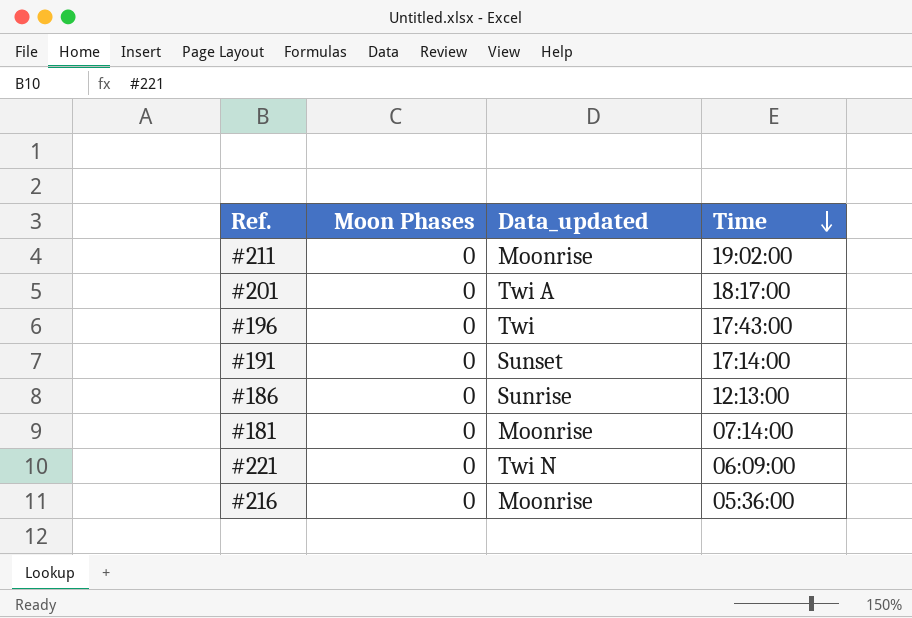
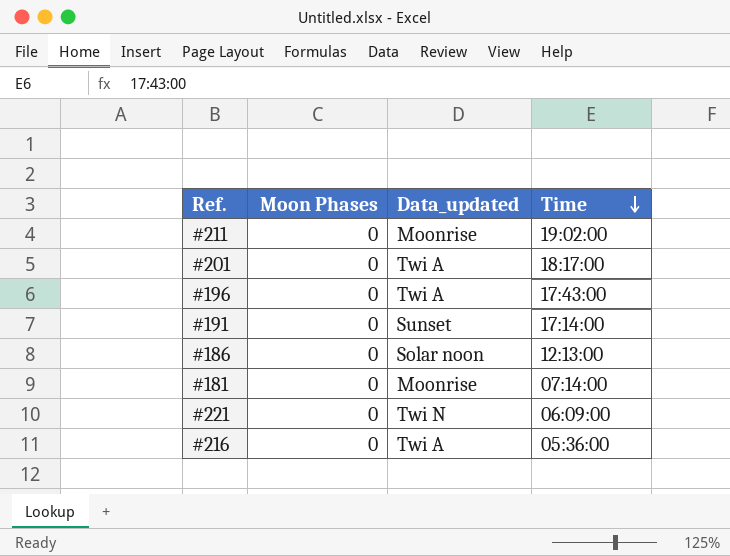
#196 | Data_updated: Twi -> Twi A
#186 | Data_updated: Sunrise -> Solar noon
#216 | Data_updated: Moonrise -> Twi A

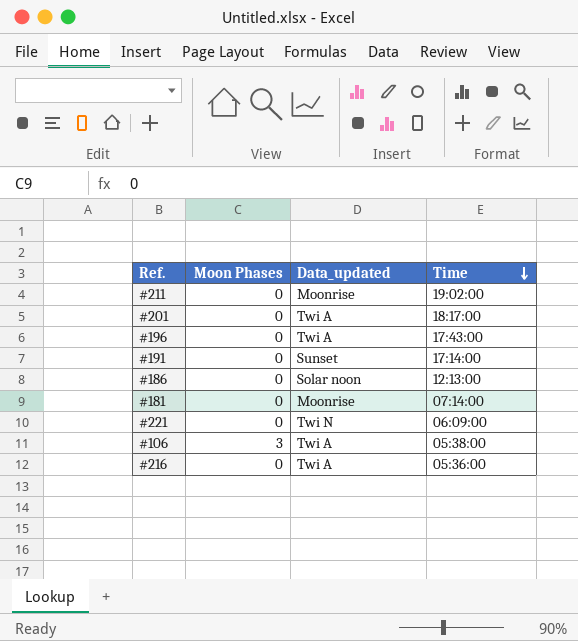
row #106: none -> 3 | Twi A | 05:38:00

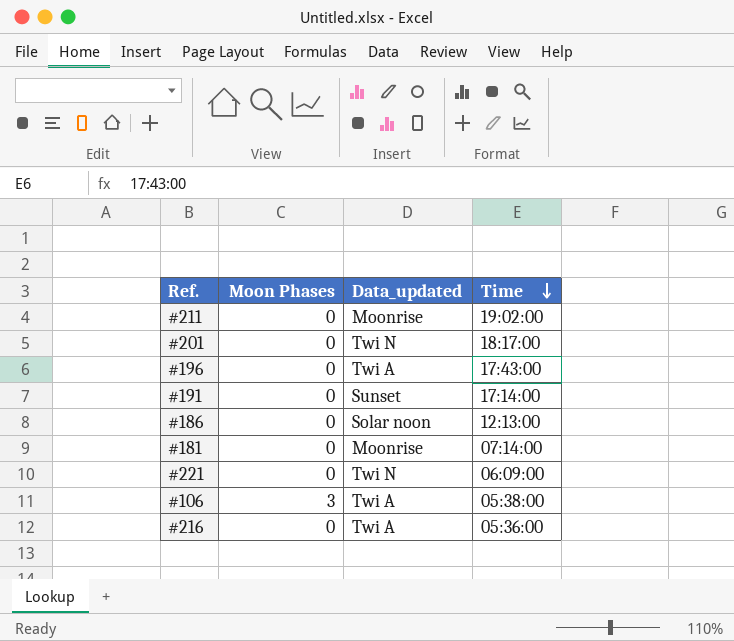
#201 | Data_updated: Twi A -> Twi N

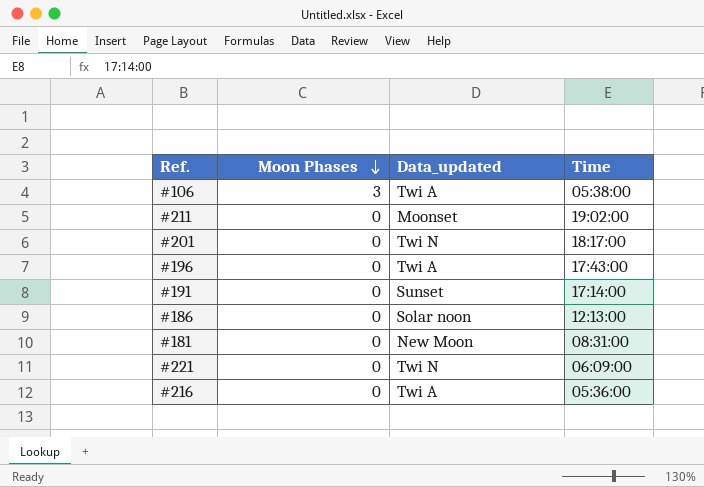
row order: Time descending -> Moon Phases descending
#211 | Data_updated: Moonrise -> Moonset
#181 | Data_updated: Moonrise -> New Moon
#181 | Time: 07:14:00 -> 08:31:00

